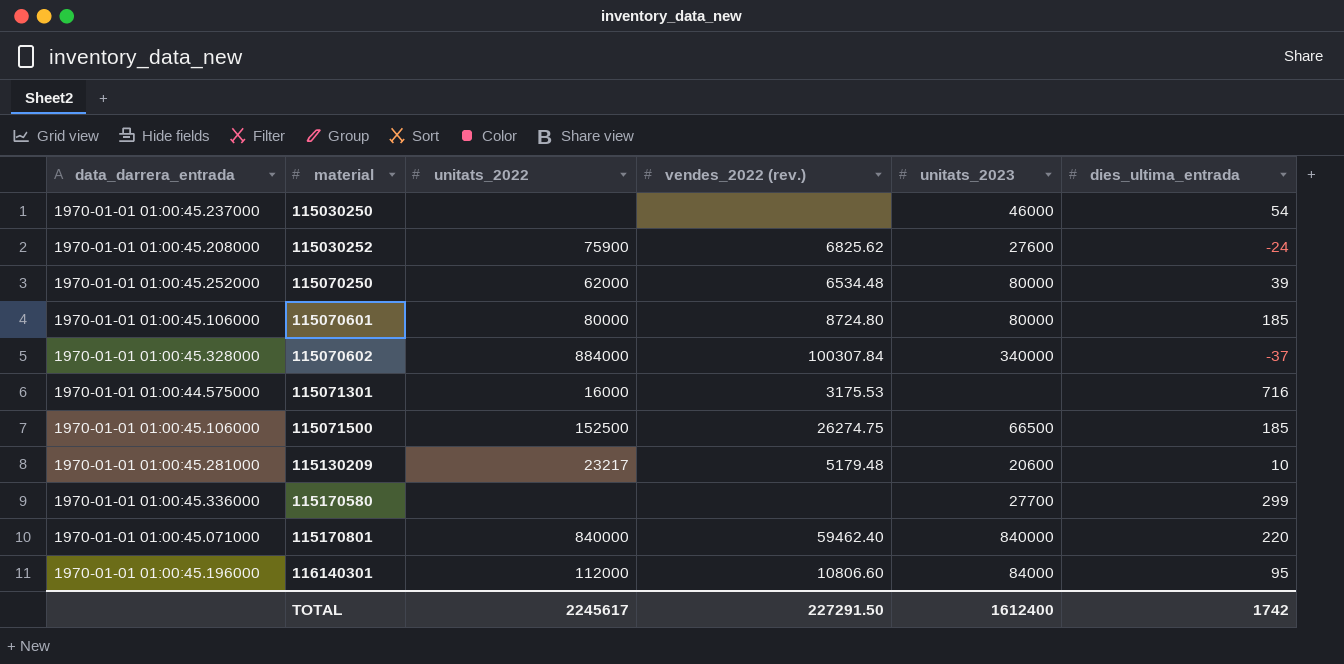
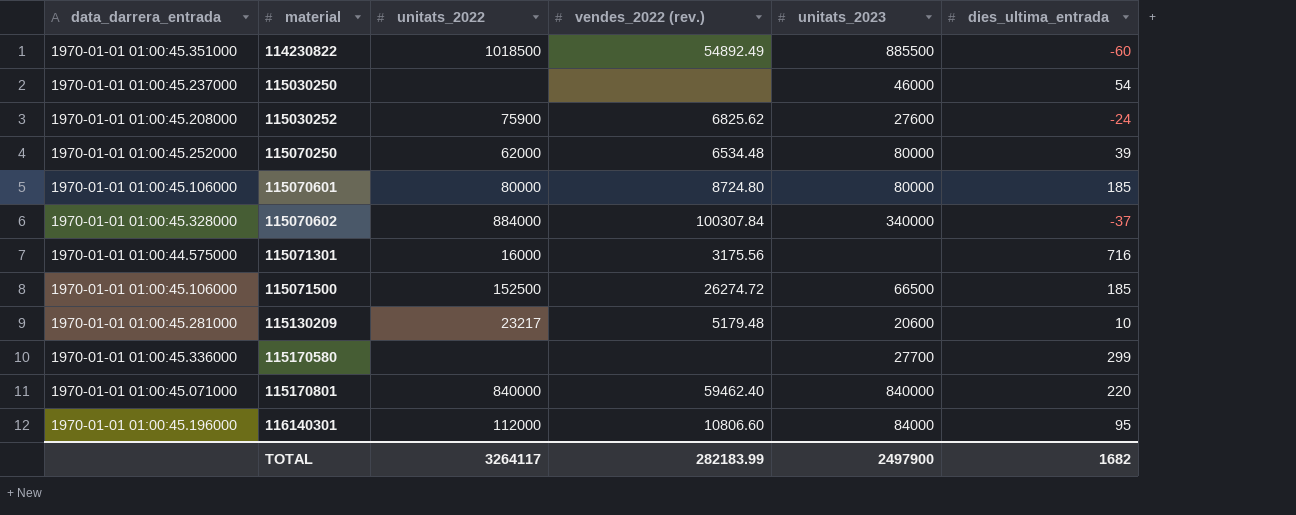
row 114230822: none -> 1970-01-01 01:00:45.351000 | 1018500 | 54892.49 | 885500 | -60
115071301 | vendes_2022 (rev.): 3175.53 -> 3175.56
115071500 | vendes_2022 (rev.): 26274.75 -> 26274.72
TOTAL | unitats_2022: 2245617 -> 3264117
TOTAL | vendes_2022 (rev.): 227291.50 -> 282183.99
TOTAL | unitats_2023: 1612400 -> 2497900
TOTAL | dies_ultima_entrada: 1742 -> 1682

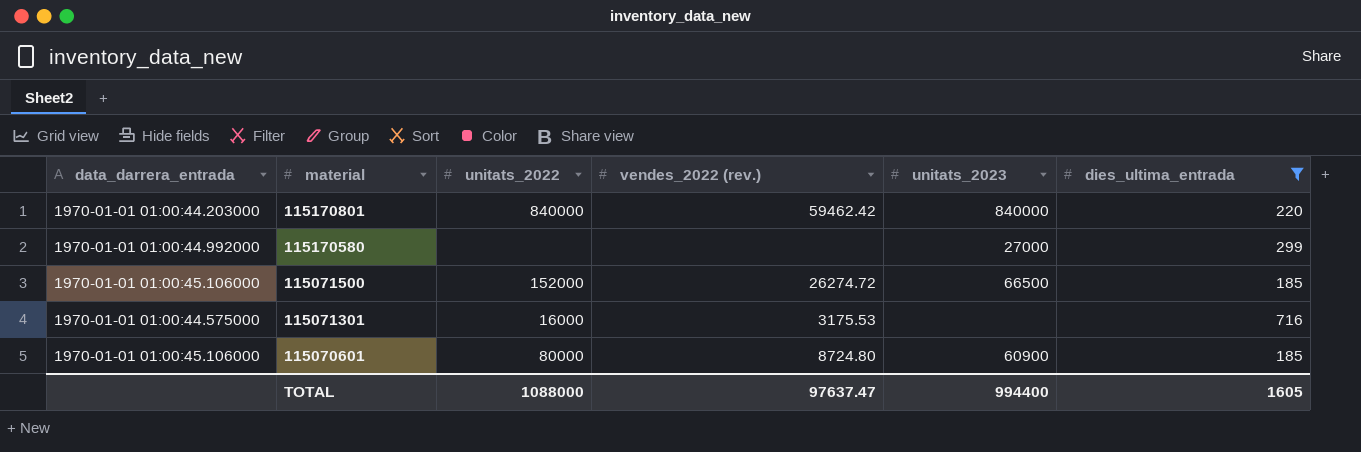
filter: none -> dies_ultima_entrada >= 185
row order: material ascending -> material descending
115170801 | data_darrera_entrada: 1970-01-01 01:00:45.071000 -> 1970-01-01 01:00:44.203000
115170801 | vendes_2022 (rev.): 59462.40 -> 59462.42
115170580 | data_darrera_entrada: 1970-01-01 01:00:45.336000 -> 1970-01-01 01:00:44.992000
115170580 | unitats_2023: 27700 -> 27000
115071500 | unitats_2022: 152500 -> 152000
115071301 | vendes_2022 (rev.): 3175.56 -> 3175.53
115070601 | unitats_2023: 80000 -> 60900
TOTAL | unitats_2022: 3264117 -> 1088000
TOTAL | vendes_2022 (rev.): 282183.99 -> 97637.47
TOTAL | unitats_2023: 2497900 -> 994400
TOTAL | dies_ultima_entrada: 1682 -> 1605

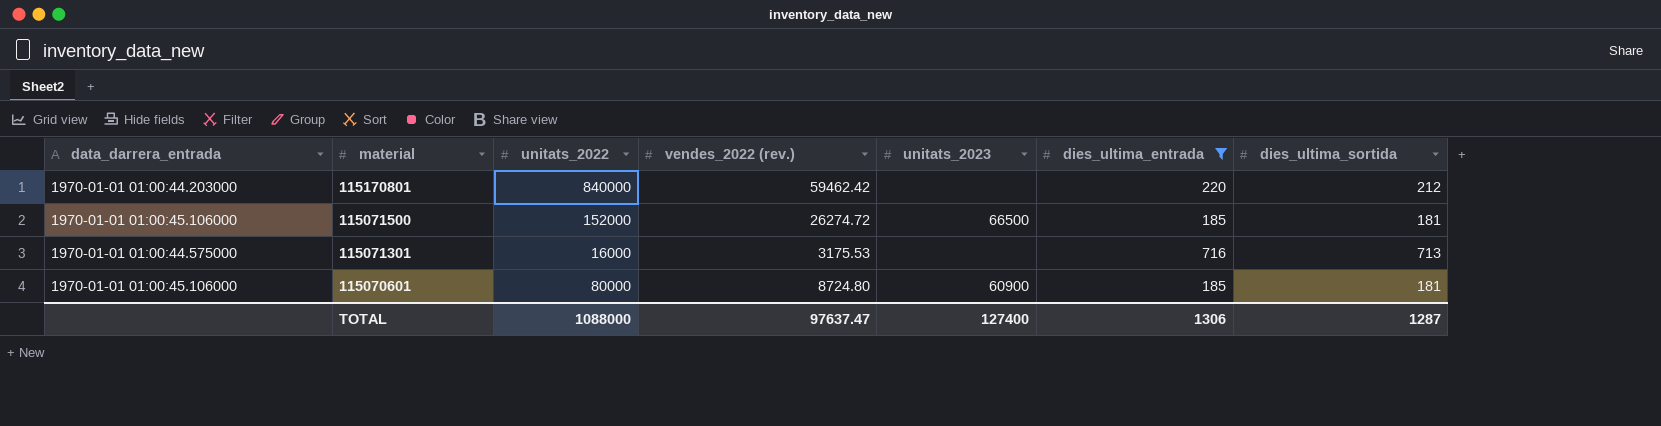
column dies_ultima_sortida | position: none -> 7
row 115170580: 1970-01-01 01:00:44.992000 | none | none | 27000 | 299 -> none
115170801 | unitats_2023: 840000 -> none
TOTAL | unitats_2023: 994400 -> 127400
TOTAL | dies_ultima_entrada: 1605 -> 1306

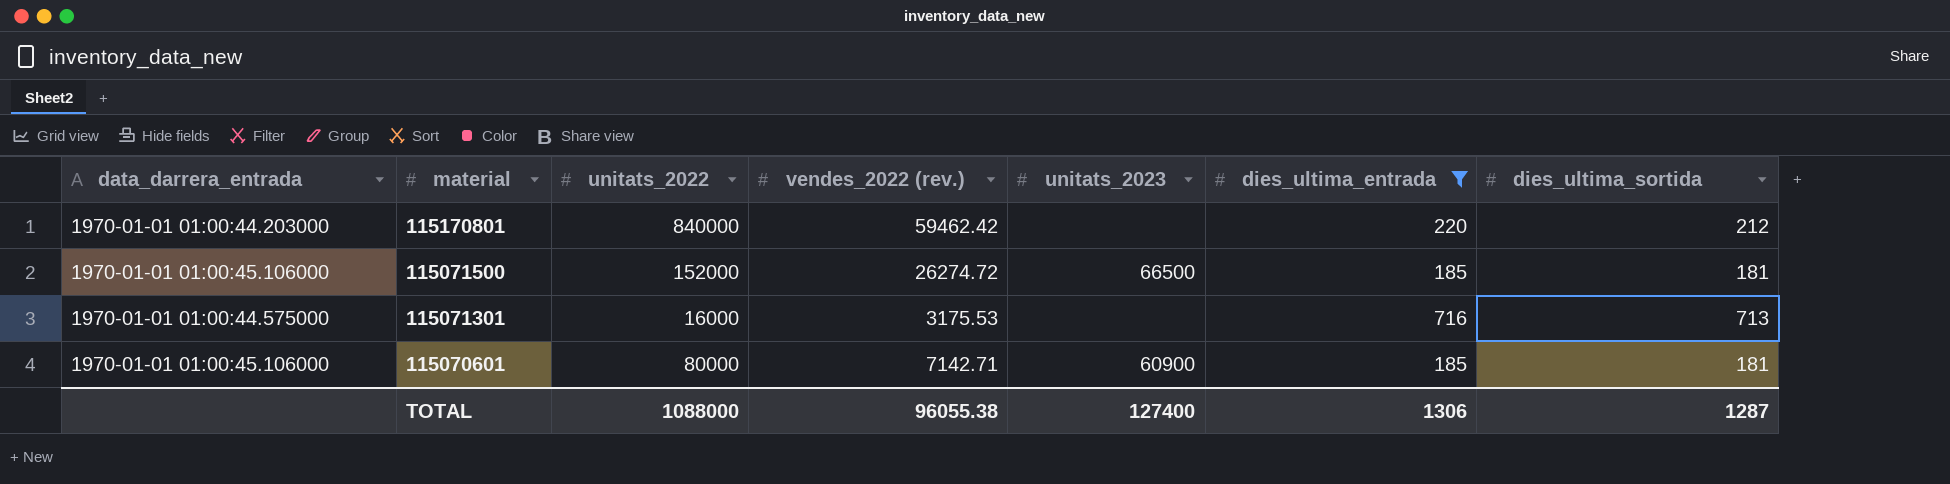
115070601 | vendes_2022 (rev.): 8724.80 -> 7142.71
TOTAL | vendes_2022 (rev.): 97637.47 -> 96055.38

